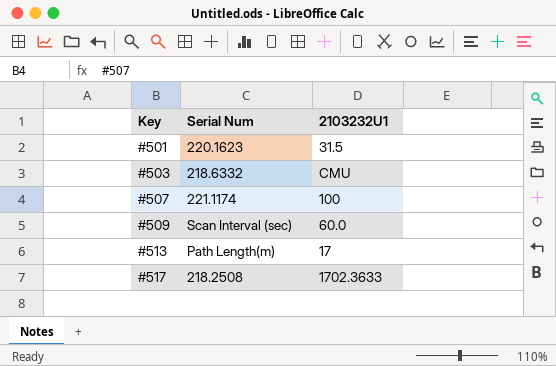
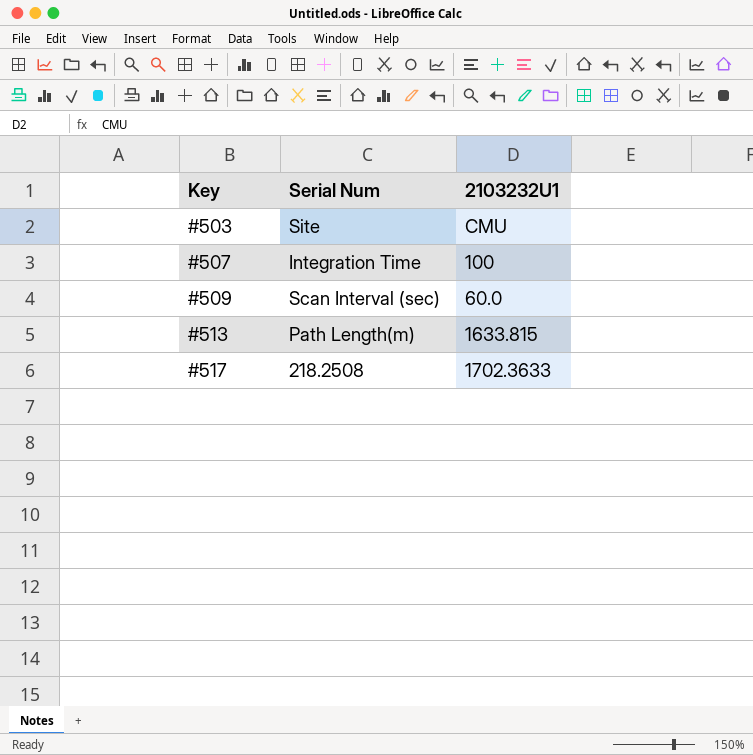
row #501: 220.1623 | 31.5 -> none
#503 | Serial Num: 218.6332 -> Site
#507 | Serial Num: 221.1174 -> Integration Time
#513 | 2103232U1: 17 -> 1633.815

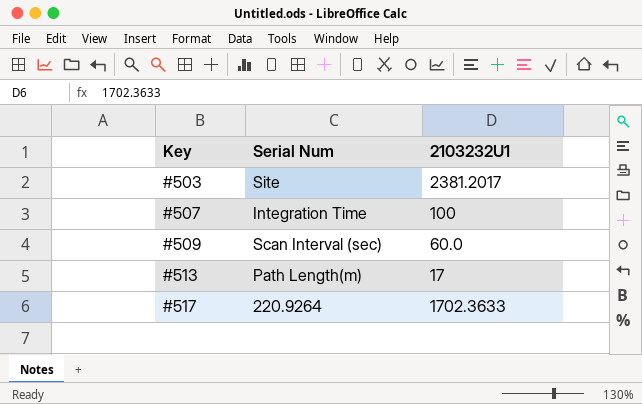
#503 | 2103232U1: CMU -> 2381.2017
#513 | 2103232U1: 1633.815 -> 17
#517 | Serial Num: 218.2508 -> 220.9264

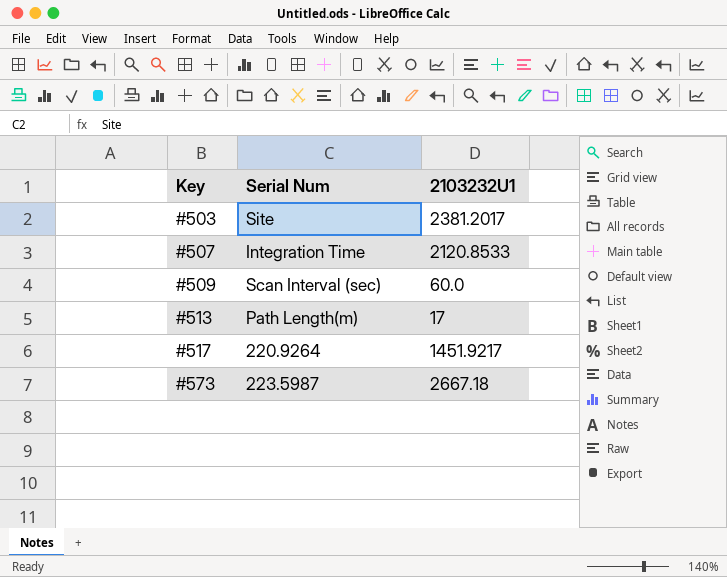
#507 | 2103232U1: 100 -> 2120.8533
#517 | 2103232U1: 1702.3633 -> 1451.9217
row #573: none -> 223.5987 | 2667.18

